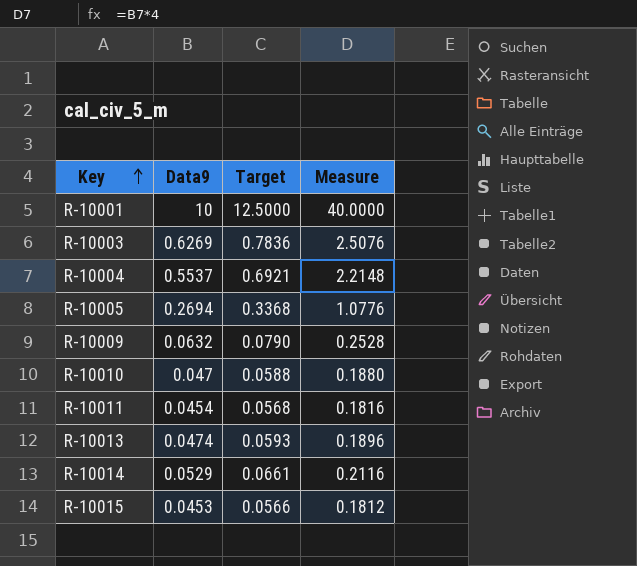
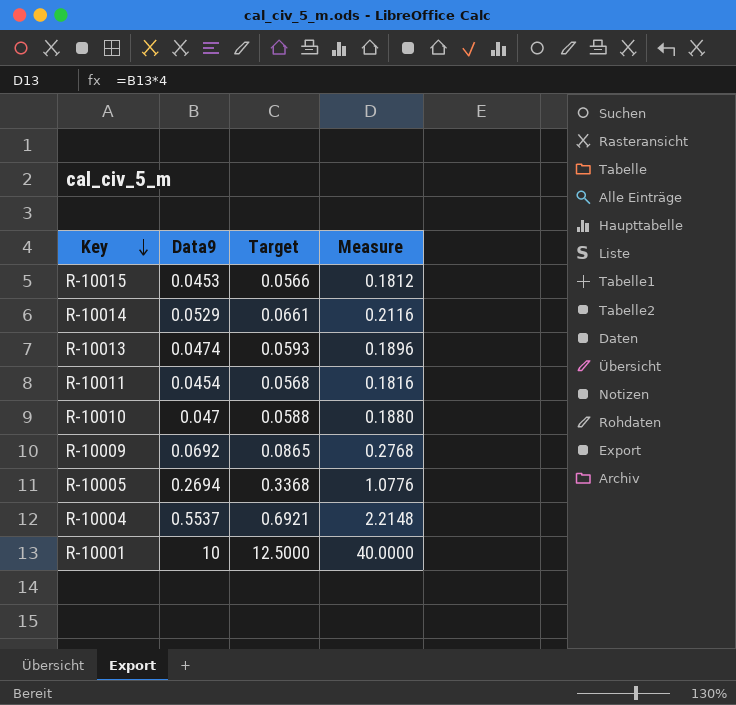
row order: Key ascending -> Key descending
row R-10003: 0.6269 | 0.7836 | 2.5076 -> none
R-10009 | Data9: 0.0632 -> 0.0692
R-10009 | Target: 0.0790 -> 0.0865
R-10009 | Measure: 0.2528 -> 0.2768

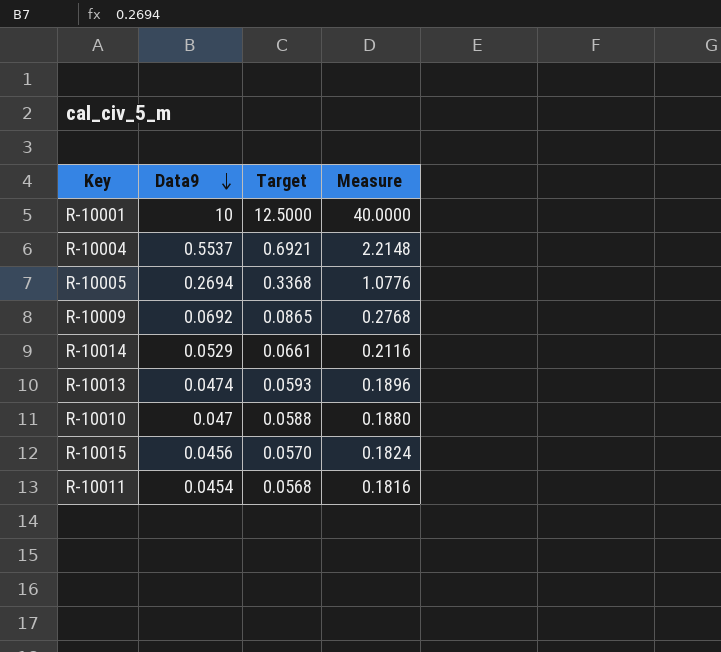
row order: Key descending -> Data9 descending
R-10015 | Data9: 0.0453 -> 0.0456
R-10015 | Target: 0.0566 -> 0.0570
R-10015 | Measure: 0.1812 -> 0.1824

